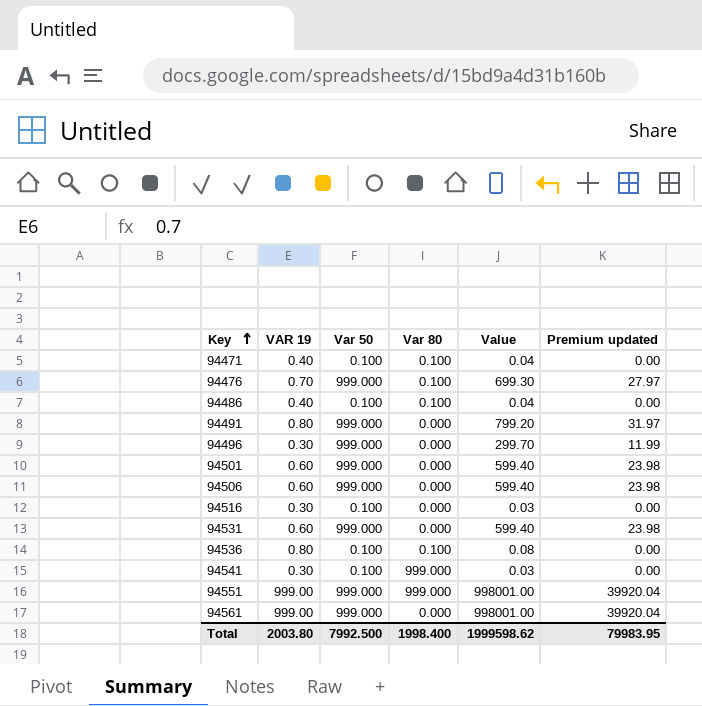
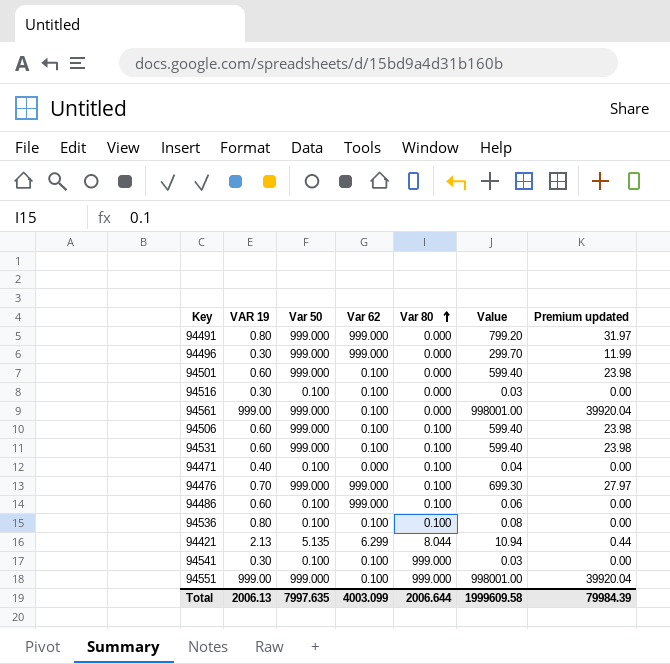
row order: Key ascending -> Var 80 ascending
column Var 62 | position: none -> 4
94506 | Var 80: 0.000 -> 0.100
94531 | Var 80: 0.000 -> 0.100
94486 | VAR 19: 0.40 -> 0.60
94486 | Value: 0.04 -> 0.06
row 94421: none -> 2.13 | 5.135 | 6.299 | 8.044 | 10.94 | 0.44
Total | VAR 19: 2003.80 -> 2006.13
Total | Var 50: 7992.500 -> 7997.635
Total | Var 80: 1998.400 -> 2006.644
Total | Value: 1999598.62 -> 1999609.58
Total | Premium updated: 79983.95 -> 79984.39

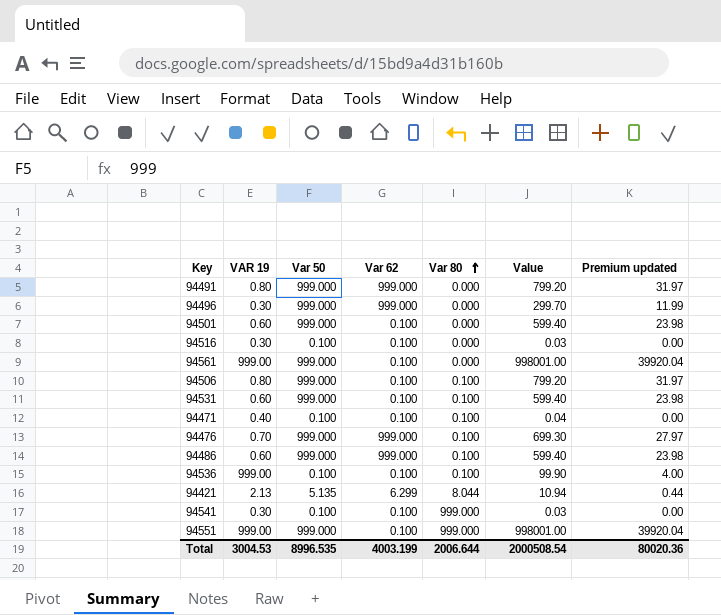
94506 | VAR 19: 0.60 -> 0.80
94506 | Value: 599.40 -> 799.20
94506 | Premium updated: 23.98 -> 31.97
94471 | Var 62: 0.000 -> 0.100
94486 | Var 50: 0.100 -> 999.000
94486 | Value: 0.06 -> 599.40
94486 | Premium updated: 0.00 -> 23.98
94536 | VAR 19: 0.80 -> 999.00
94536 | Value: 0.08 -> 99.90
94536 | Premium updated: 0.00 -> 4.00
Total | VAR 19: 2006.13 -> 3004.53
Total | Var 50: 7997.635 -> 8996.535
Total | Var 62: 4003.099 -> 4003.199
Total | Value: 1999609.58 -> 2000508.54
Total | Premium updated: 79984.39 -> 80020.36

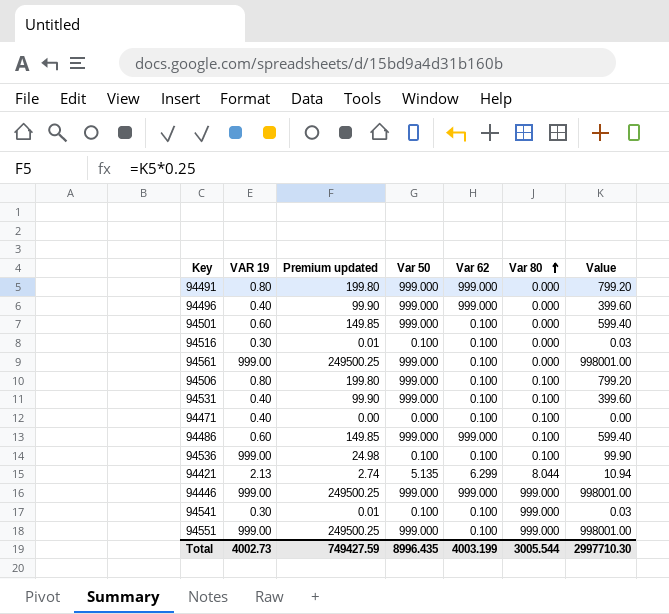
column Premium updated | formula: [Value] * 0.04 -> [Value] * 0.25
column Premium updated | position: 7 -> 3
row 94476: 0.70 | 999.000 | 999.000 | 0.100 | 699.30 | 27.97 -> none
94496 | VAR 19: 0.30 -> 0.40
94496 | Value: 299.70 -> 399.60
94531 | VAR 19: 0.60 -> 0.40
94531 | Value: 599.40 -> 399.60
94471 | Var 50: 0.100 -> 0.000
94471 | Value: 0.04 -> 0.00
row 94446: none -> 999.00 | 249500.25 | 999.000 | 999.000 | 999.000 | 998001.00
Total | VAR 19: 3004.53 -> 4002.73
Total | Premium updated: 80020.36 -> 749427.59
Total | Var 50: 8996.535 -> 8996.435
Total | Var 80: 2006.644 -> 3005.544
Total | Value: 2000508.54 -> 2997710.30

